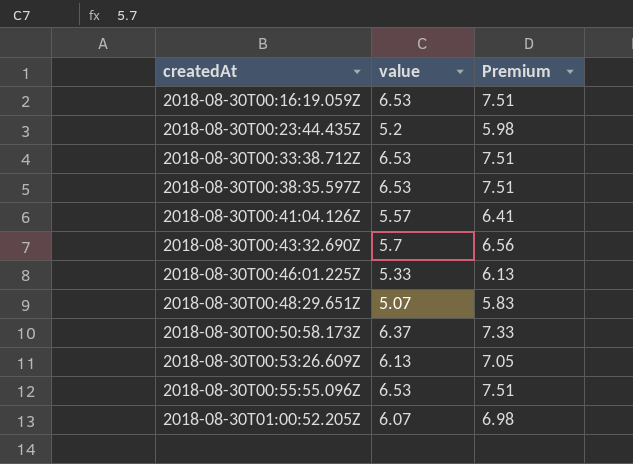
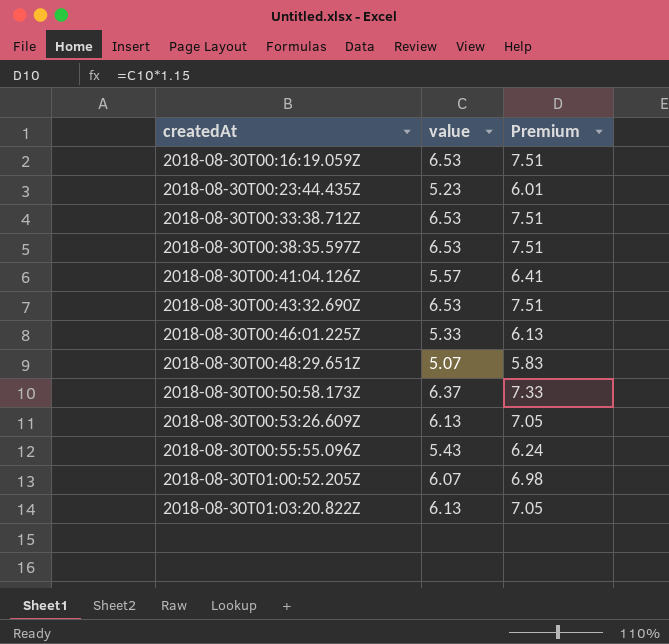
2018-08-30T00:23:44.435Z | value: 5.2 -> 5.23
2018-08-30T00:23:44.435Z | Premium: 5.98 -> 6.01
2018-08-30T00:43:32.690Z | value: 5.7 -> 6.53
2018-08-30T00:43:32.690Z | Premium: 6.56 -> 7.51
2018-08-30T00:55:55.096Z | value: 6.53 -> 5.43
2018-08-30T00:55:55.096Z | Premium: 7.51 -> 6.24
row 2018-08-30T01:03:20.822Z: none -> 6.13 | 7.05

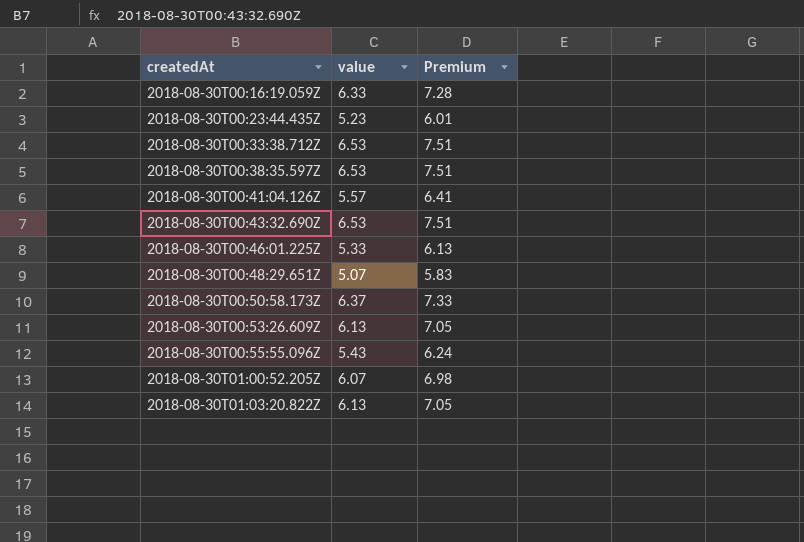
2018-08-30T00:16:19.059Z | value: 6.53 -> 6.33
2018-08-30T00:16:19.059Z | Premium: 7.51 -> 7.28

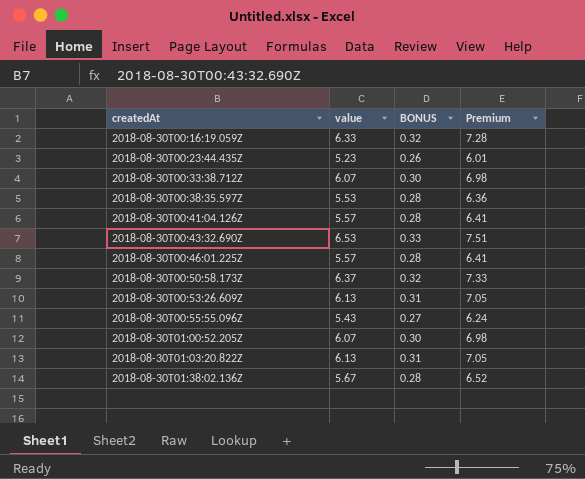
column BONUS | formula: none -> [value] * 0.05
row 2018-08-30T00:48:29.651Z: 5.07 | 5.83 -> none
2018-08-30T00:33:38.712Z | value: 6.53 -> 6.07
2018-08-30T00:33:38.712Z | Premium: 7.51 -> 6.98
2018-08-30T00:38:35.597Z | value: 6.53 -> 5.53
2018-08-30T00:38:35.597Z | Premium: 7.51 -> 6.36
2018-08-30T00:46:01.225Z | value: 5.33 -> 5.57
2018-08-30T00:46:01.225Z | Premium: 6.13 -> 6.41
row 2018-08-30T01:38:02.136Z: none -> 5.67 | 0.28 | 6.52

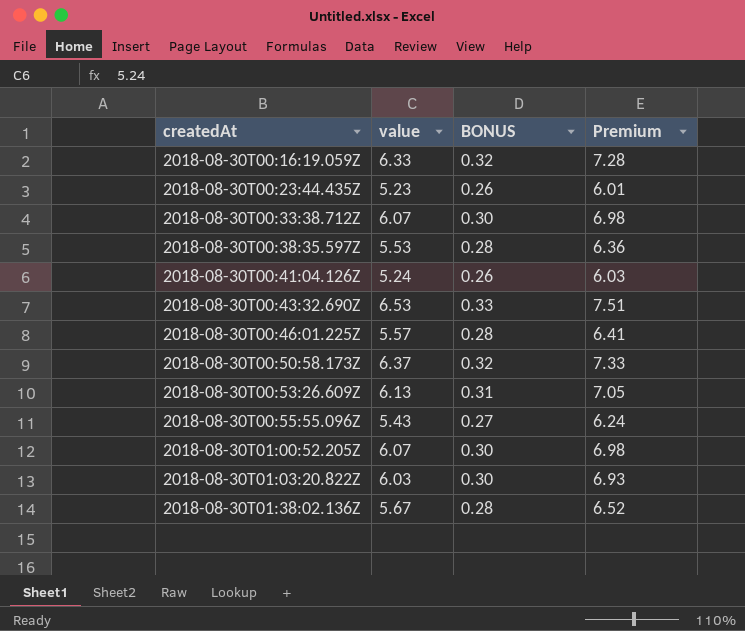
2018-08-30T00:41:04.126Z | value: 5.57 -> 5.24
2018-08-30T00:41:04.126Z | BONUS: 0.28 -> 0.26
2018-08-30T00:41:04.126Z | Premium: 6.41 -> 6.03
2018-08-30T01:03:20.822Z | value: 6.13 -> 6.03
2018-08-30T01:03:20.822Z | BONUS: 0.31 -> 0.30
2018-08-30T01:03:20.822Z | Premium: 7.05 -> 6.93

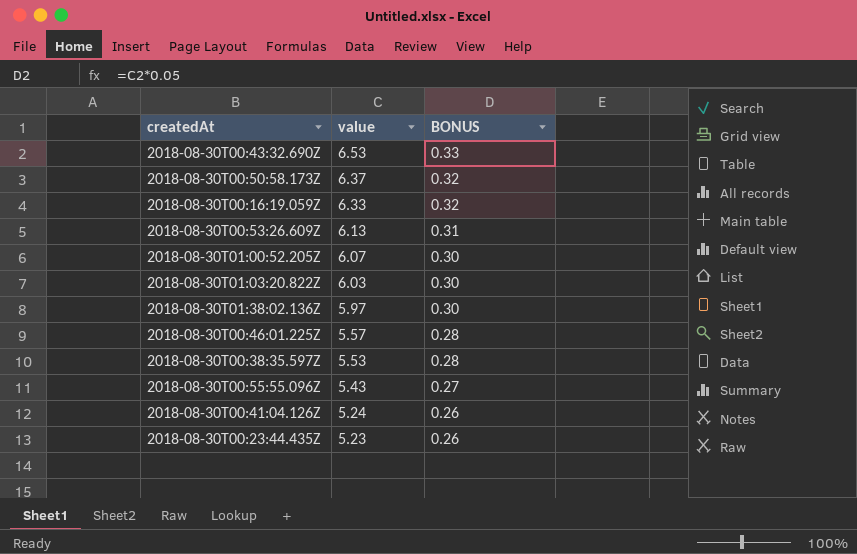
row order: createdAt ascending -> value descending
column Premium | formula: [value] * 1.15 -> none
row 2018-08-30T00:33:38.712Z: 6.07 | 0.30 | 6.98 -> none
2018-08-30T01:38:02.136Z | value: 5.67 -> 5.97
2018-08-30T01:38:02.136Z | BONUS: 0.28 -> 0.30

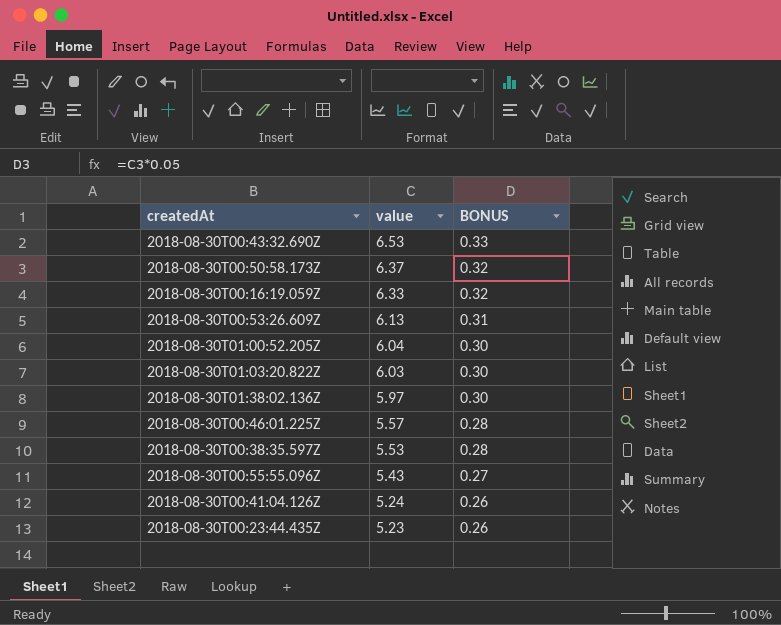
2018-08-30T01:00:52.205Z | value: 6.07 -> 6.04

